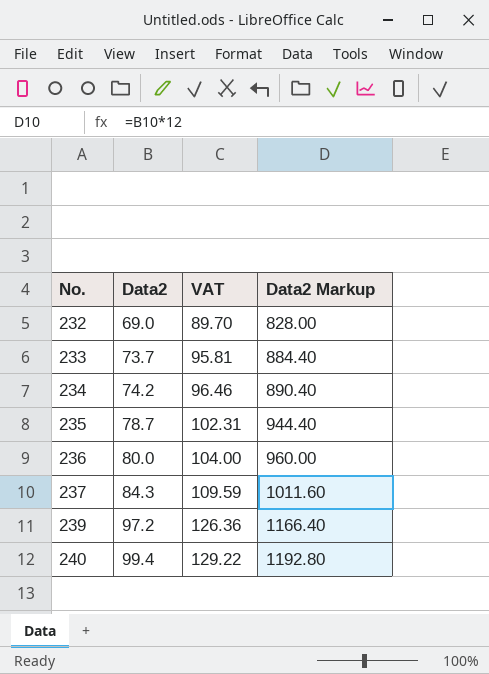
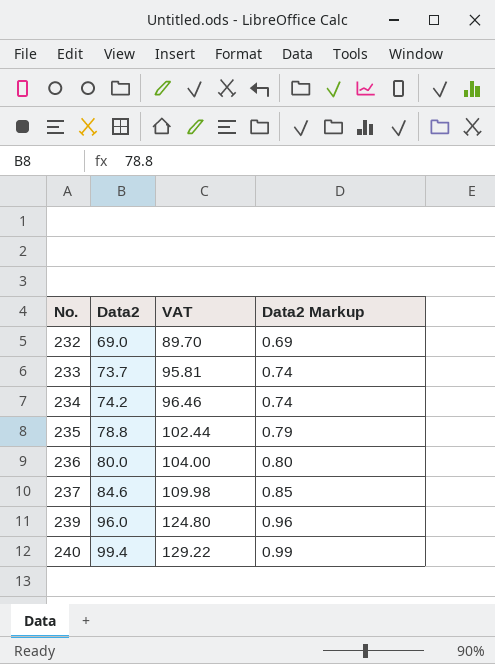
column Data2 Markup | formula: [Data2] * 12 -> [Data2] * 0.01
235 | Data2: 78.7 -> 78.8
235 | VAT: 102.31 -> 102.44
237 | Data2: 84.3 -> 84.6
237 | VAT: 109.59 -> 109.98
239 | Data2: 97.2 -> 96.0
239 | VAT: 126.36 -> 124.80

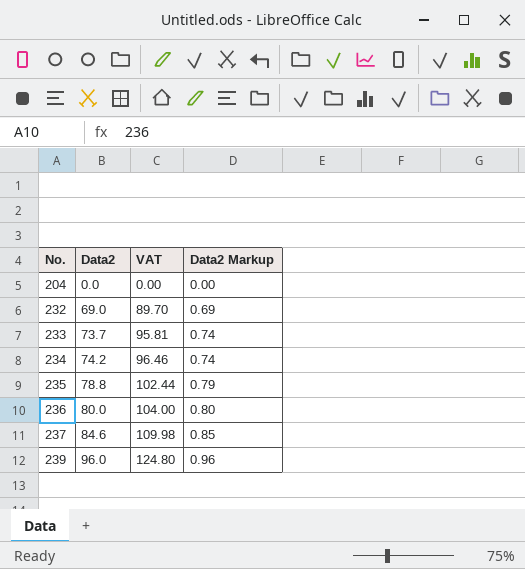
row 240: 99.4 | 129.22 | 0.99 -> none
row 204: none -> 0.0 | 0.00 | 0.00

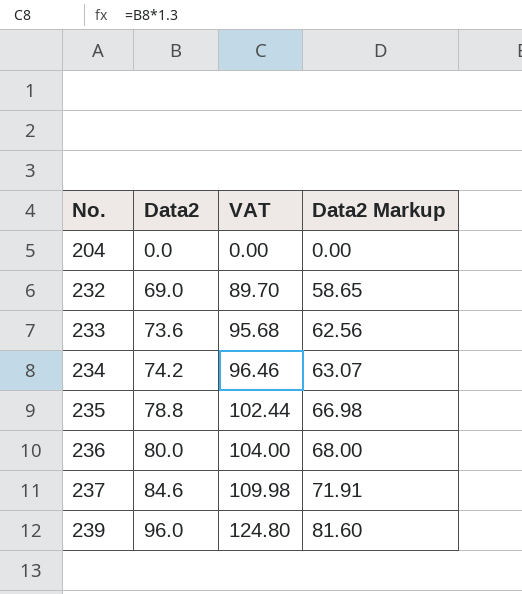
column Data2 Markup | formula: [Data2] * 0.01 -> [Data2] * 0.85
233 | Data2: 73.7 -> 73.6
233 | VAT: 95.81 -> 95.68

